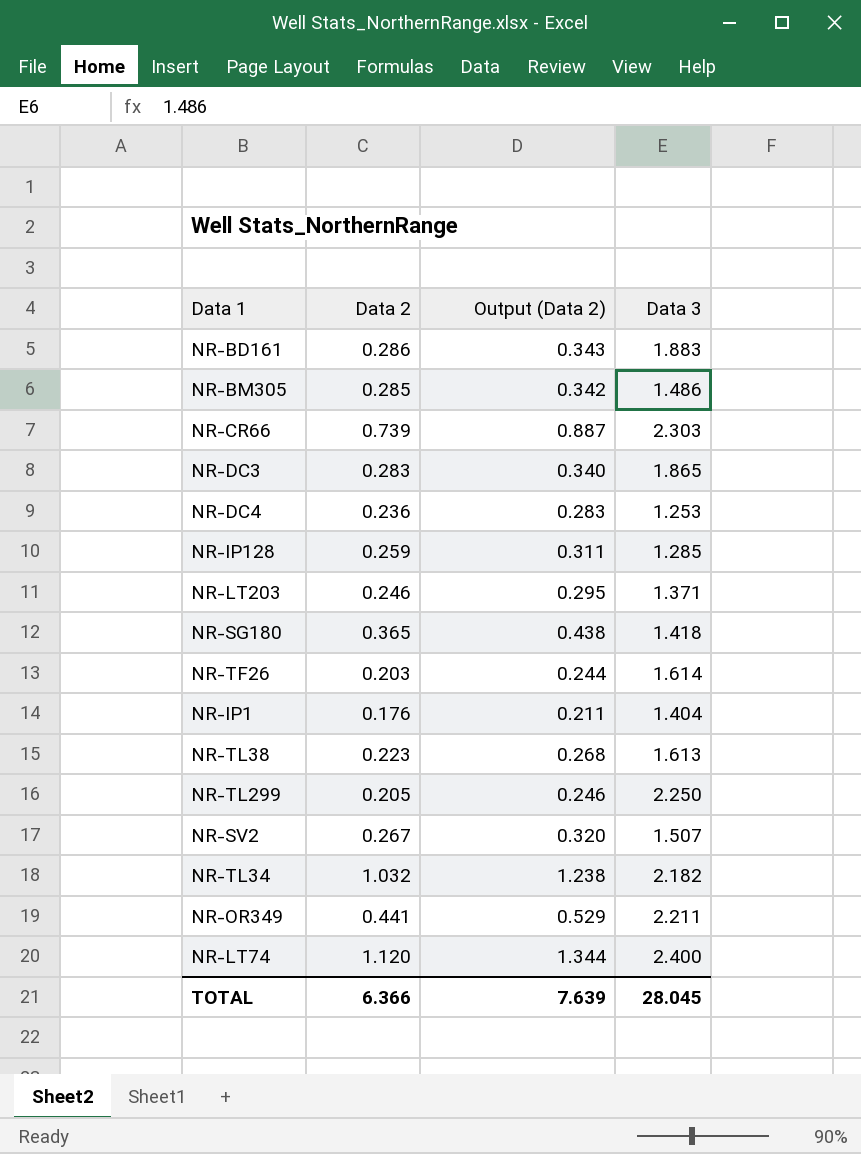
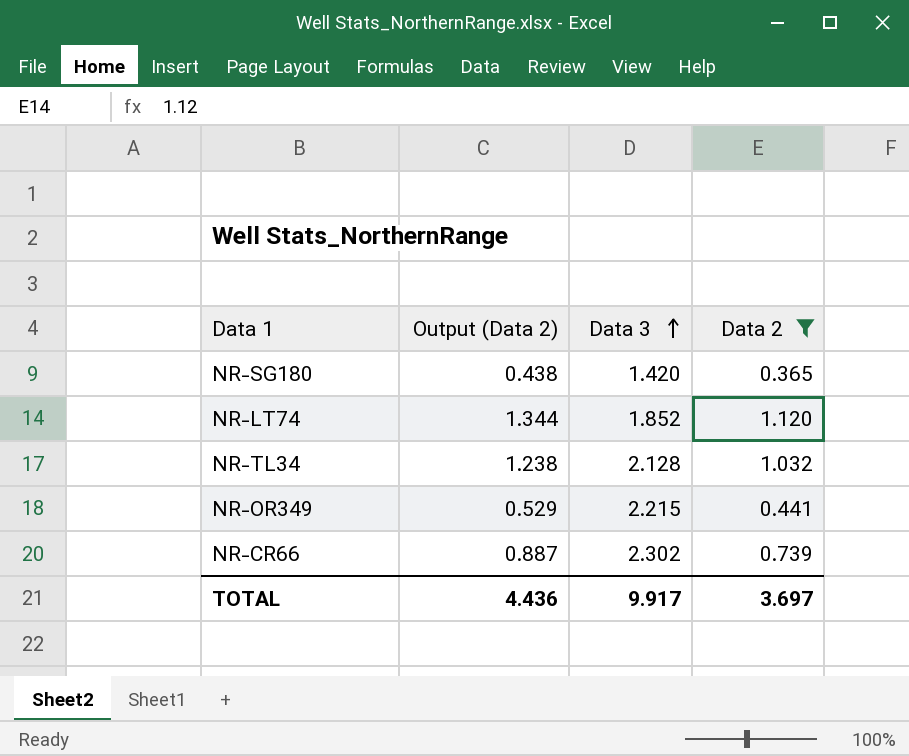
filter: none -> Data 2 >= 0.365
row order: none -> Data 3 ascending
column Data 2 | position: 2 -> 4
NR-SG180 | Data 3: 1.418 -> 1.420
NR-LT74 | Data 3: 2.400 -> 1.852
NR-TL34 | Data 3: 2.182 -> 2.128
NR-OR349 | Data 3: 2.211 -> 2.215
NR-CR66 | Data 3: 2.303 -> 2.302
TOTAL | Output (Data 2): 7.639 -> 4.436
TOTAL | Data 3: 28.045 -> 9.917
TOTAL | Data 2: 6.366 -> 3.697

